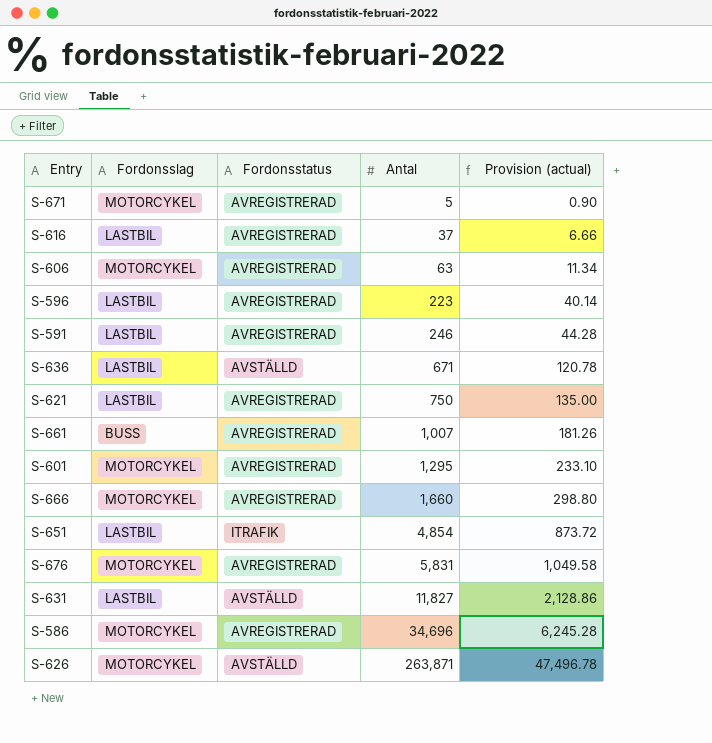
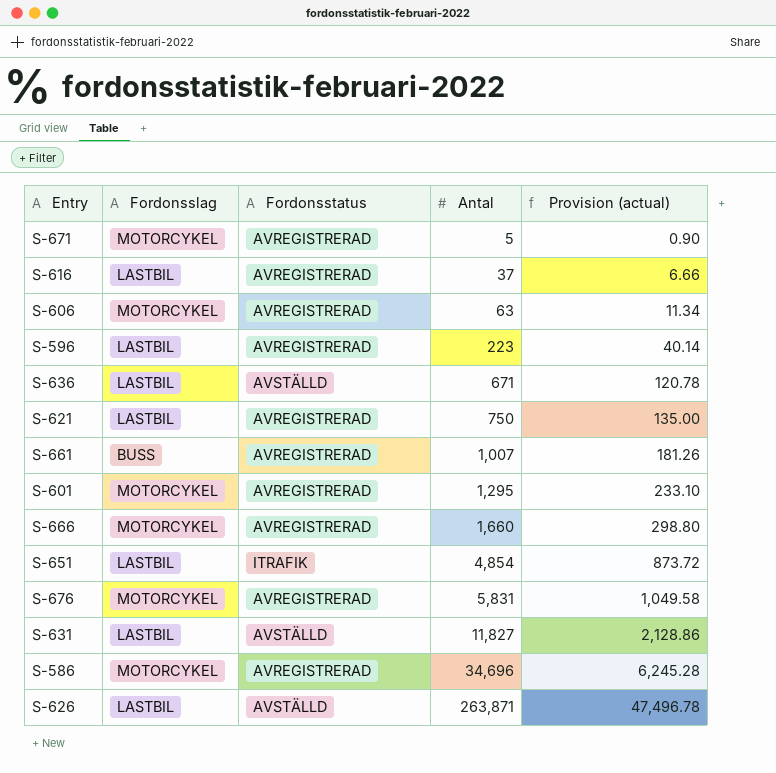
row S-591: LASTBIL | AVREGISTRERAD | 246 | 44.28 -> none
S-626 | Fordonsslag: MOTORCYKEL -> LASTBIL

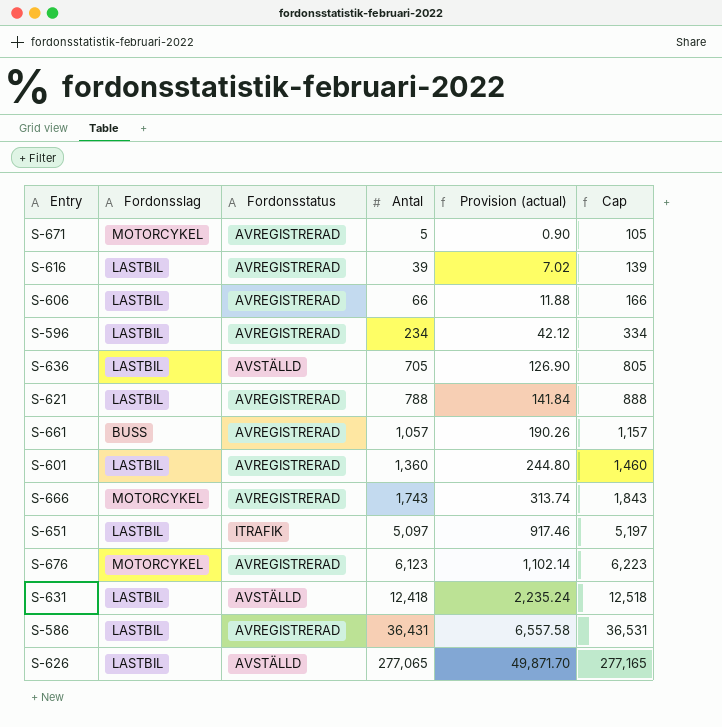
column Cap | formula: none -> [Antal] + 100
S-616 | Antal: 37 -> 39
S-616 | Provision (actual): 6.66 -> 7.02
S-606 | Fordonsslag: MOTORCYKEL -> LASTBIL
S-606 | Antal: 63 -> 66
S-606 | Provision (actual): 11.34 -> 11.88
S-596 | Antal: 223 -> 234
S-596 | Provision (actual): 40.14 -> 42.12
S-636 | Antal: 671 -> 705
S-636 | Provision (actual): 120.78 -> 126.90
S-621 | Antal: 750 -> 788
S-621 | Provision (actual): 135.00 -> 141.84
S-661 | Antal: 1,007 -> 1,057
S-661 | Provision (actual): 181.26 -> 190.26
S-601 | Fordonsslag: MOTORCYKEL -> LASTBIL
S-601 | Antal: 1,295 -> 1,360
S-601 | Provision (actual): 233.10 -> 244.80
S-666 | Antal: 1,660 -> 1,743
S-666 | Provision (actual): 298.80 -> 313.74
S-651 | Antal: 4,854 -> 5,097
S-651 | Provision (actual): 873.72 -> 917.46
S-676 | Antal: 5,831 -> 6,123
S-676 | Provision (actual): 1,049.58 -> 1,102.14
S-631 | Antal: 11,827 -> 12,418
S-631 | Provision (actual): 2,128.86 -> 2,235.24
S-586 | Fordonsslag: MOTORCYKEL -> LASTBIL
S-586 | Antal: 34,696 -> 36,431
S-586 | Provision (actual): 6,245.28 -> 6,557.58
S-626 | Antal: 263,871 -> 277,065
S-626 | Provision (actual): 47,496.78 -> 49,871.70

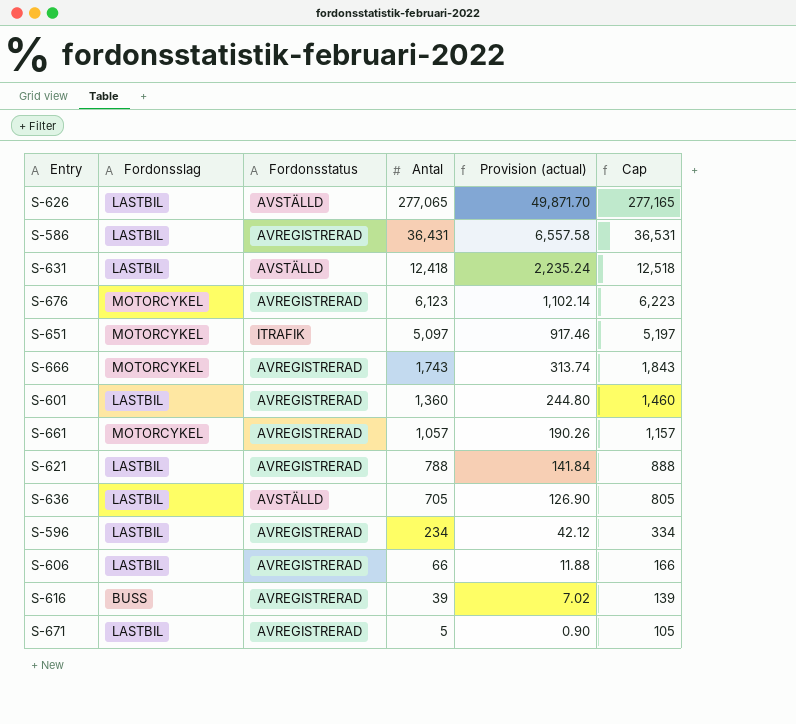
row order: Antal ascending -> Antal descending
S-651 | Fordonsslag: LASTBIL -> MOTORCYKEL
S-661 | Fordonsslag: BUSS -> MOTORCYKEL
S-616 | Fordonsslag: LASTBIL -> BUSS
S-671 | Fordonsslag: MOTORCYKEL -> LASTBIL

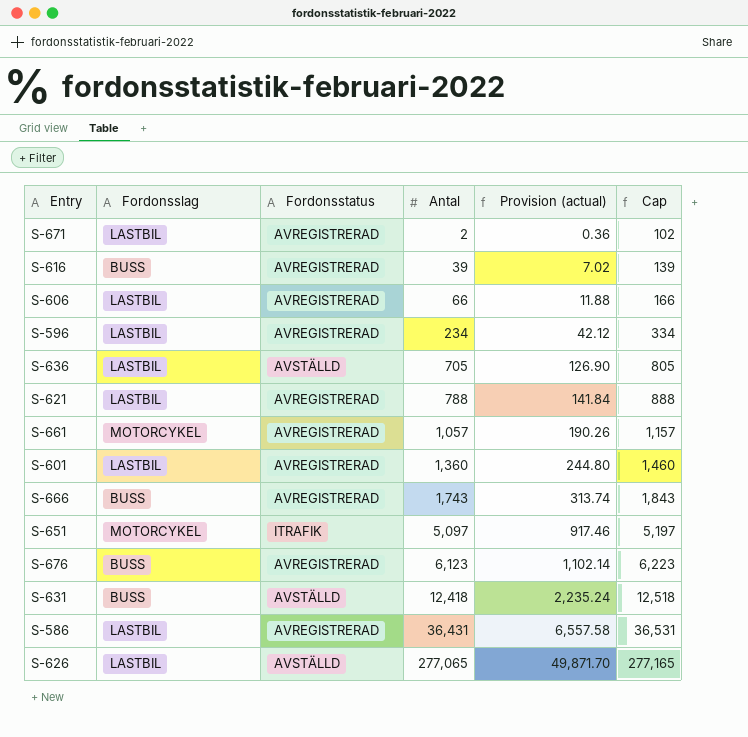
row order: Antal descending -> Antal ascending
S-671 | Antal: 5 -> 2
S-671 | Provision (actual): 0.90 -> 0.36
S-671 | Cap: 105 -> 102
S-666 | Fordonsslag: MOTORCYKEL -> BUSS
S-676 | Fordonsslag: MOTORCYKEL -> BUSS
S-631 | Fordonsslag: LASTBIL -> BUSS

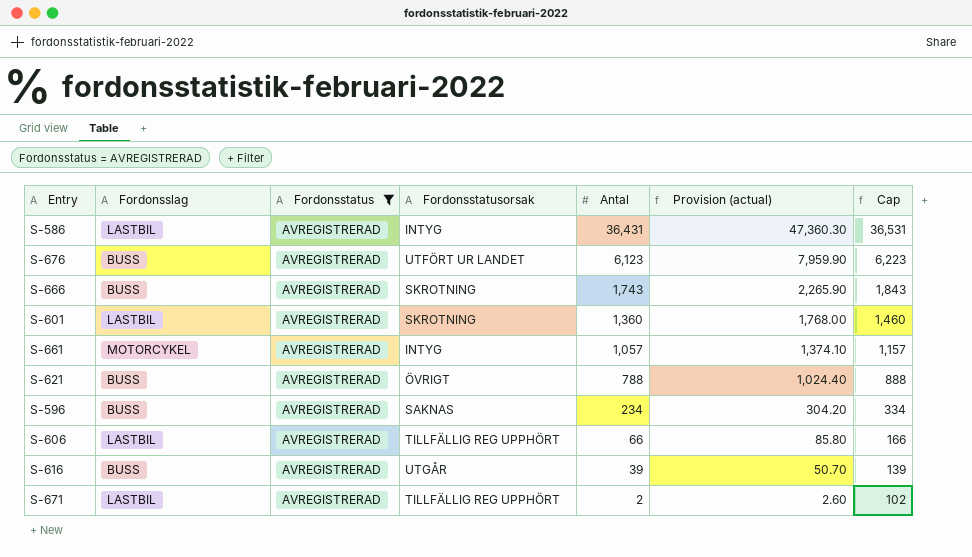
filter: none -> Fordonsstatus = AVREGISTRERAD
row order: Antal ascending -> Antal descending
column Fordonsstatusorsak | position: none -> 4
column Provision (actual) | formula: [Antal] * 0.18 -> [Antal] * 1.3
S-621 | Fordonsslag: LASTBIL -> BUSS
S-596 | Fordonsslag: LASTBIL -> BUSS

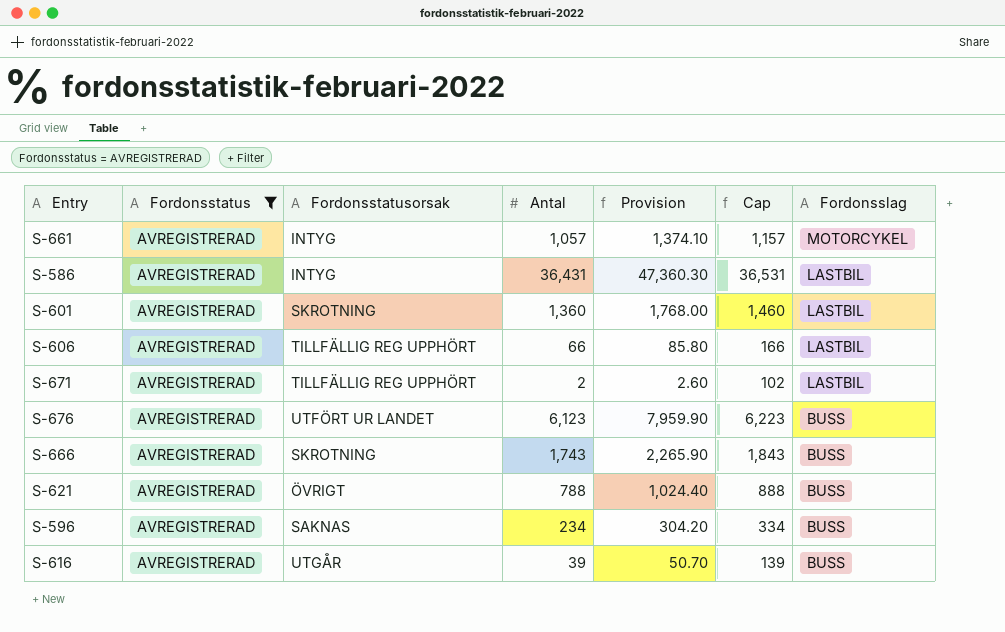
row order: Antal descending -> Fordonsslag descending
column name: Provision (actual) -> Provision
column Fordonsslag | position: 2 -> 7

